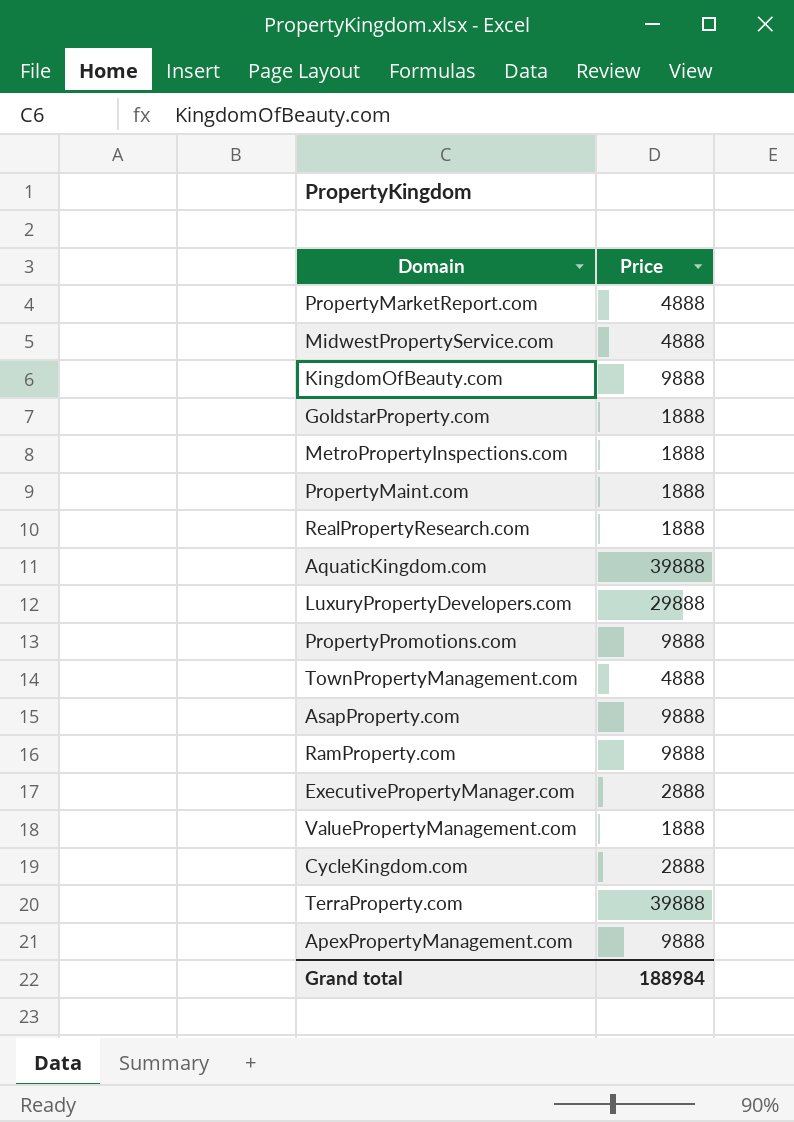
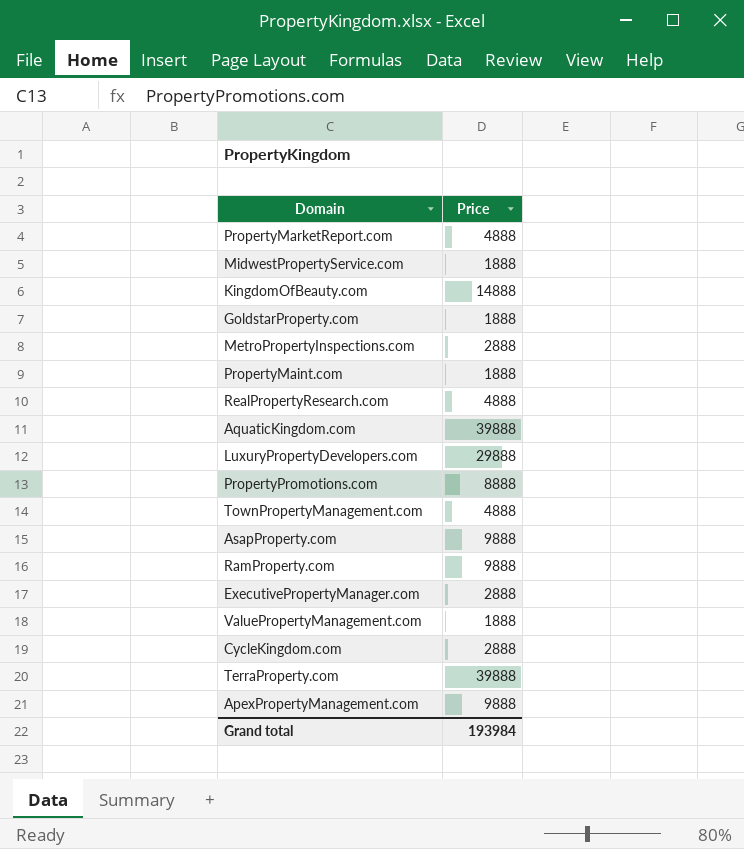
MidwestPropertyService.com | Price: 4888 -> 1888
KingdomOfBeauty.com | Price: 9888 -> 14888
MetroPropertyInspections.com | Price: 1888 -> 2888
RealPropertyResearch.com | Price: 1888 -> 4888
PropertyPromotions.com | Price: 9888 -> 8888
Grand total | Price: 188984 -> 193984

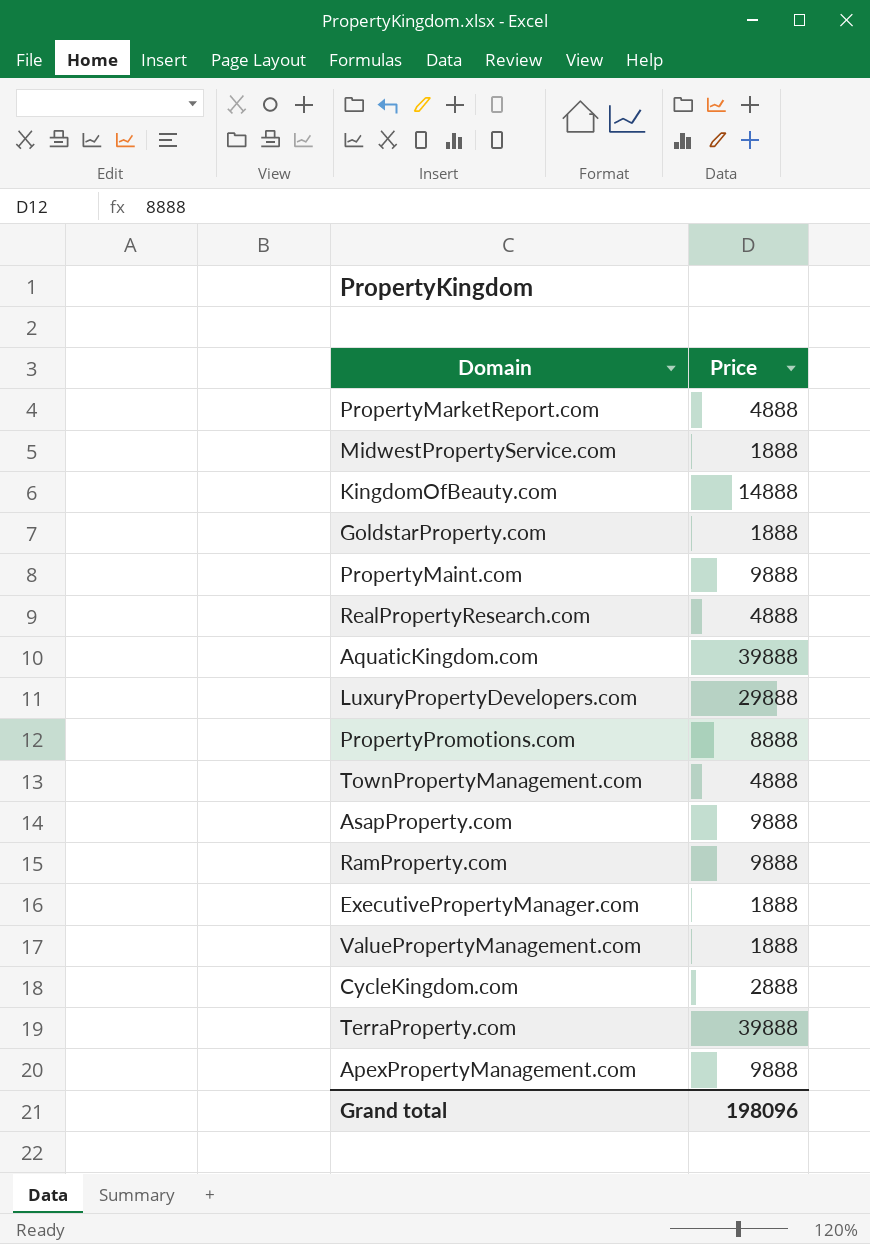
row MetroPropertyInspections.com: 2888 -> none
PropertyMaint.com | Price: 1888 -> 9888
ExecutivePropertyManager.com | Price: 2888 -> 1888
Grand total | Price: 193984 -> 198096

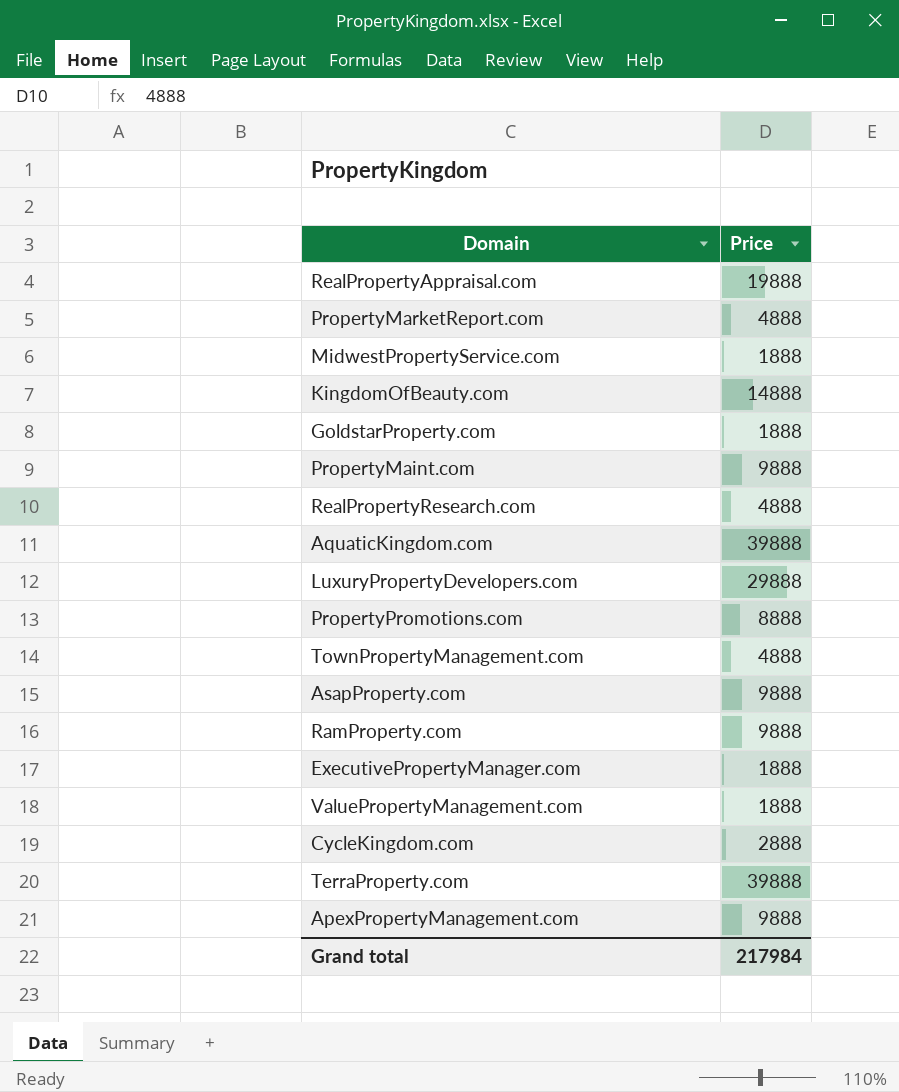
row RealPropertyAppraisal.com: none -> 19888
Grand total | Price: 198096 -> 217984

